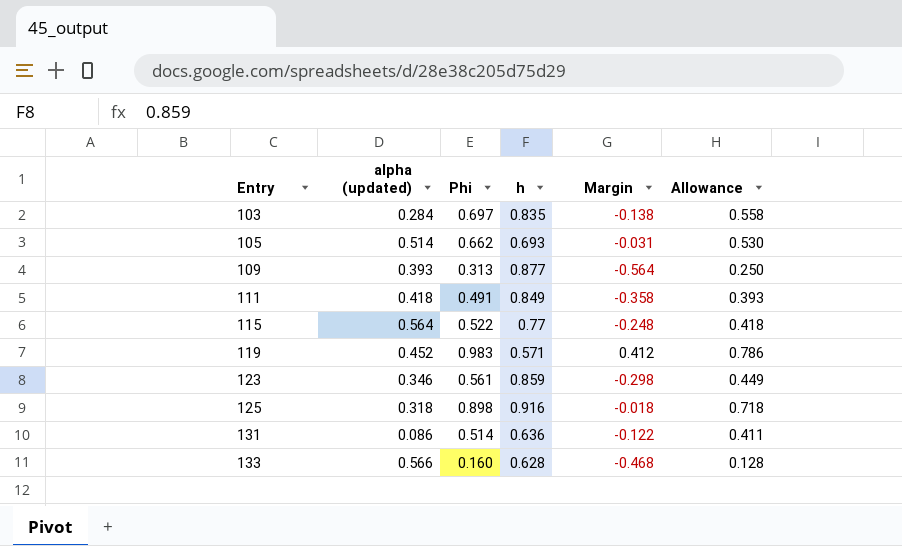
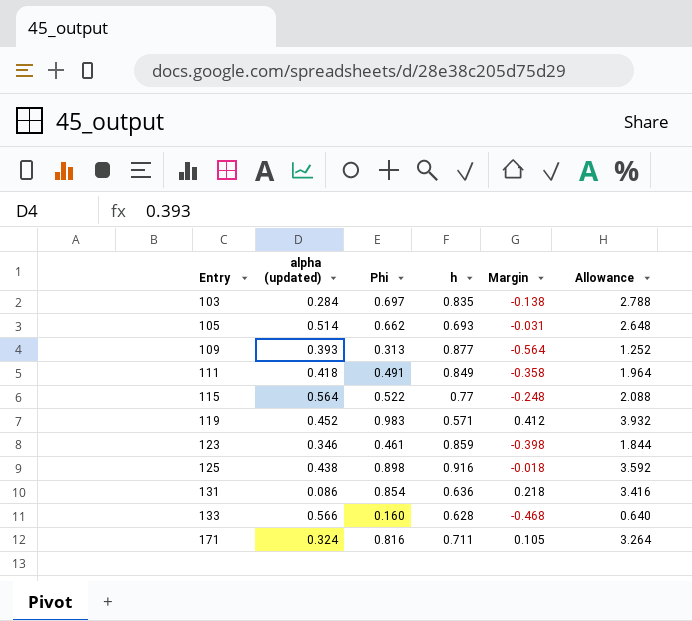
column Allowance | formula: [Phi] * 0.8 -> [Phi] * 4
123 | Phi: 0.561 -> 0.461
123 | Margin: -0.298 -> -0.398
125 | alpha (updated): 0.318 -> 0.438
131 | Phi: 0.514 -> 0.854
131 | Margin: -0.122 -> 0.218
row 171: none -> 0.324 | 0.816 | 0.711 | 0.105 | 3.264

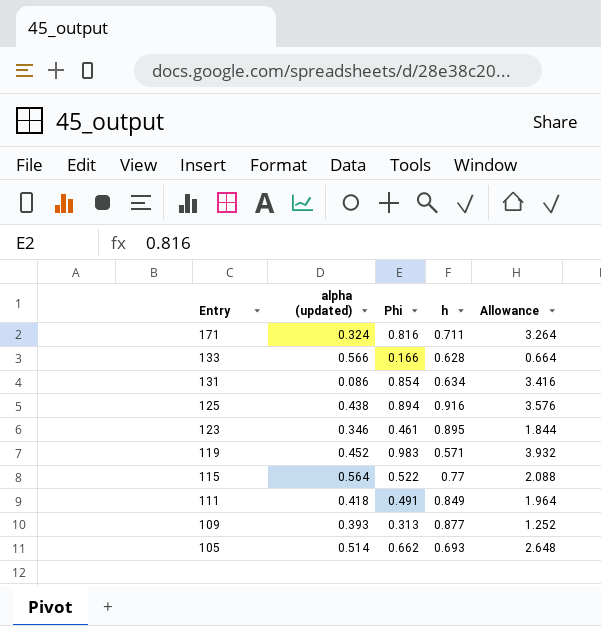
row order: Entry ascending -> Entry descending
column Margin | formula: [Phi] - [h] -> none
row 103: 0.284 | 0.697 | 0.835 | -0.138 | 2.788 -> none
133 | Phi: 0.160 -> 0.166
133 | Allowance: 0.640 -> 0.664
131 | h: 0.636 -> 0.634
125 | Phi: 0.898 -> 0.894
125 | Allowance: 3.592 -> 3.576
123 | h: 0.859 -> 0.895

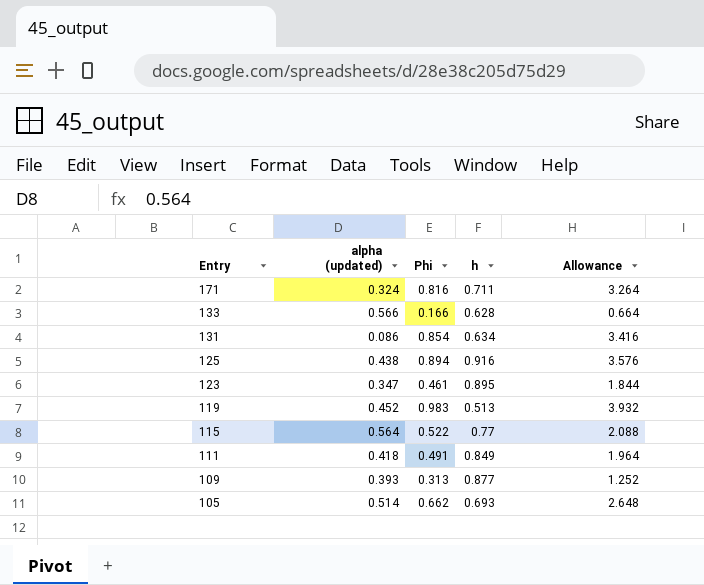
123 | alpha (updated): 0.346 -> 0.347
119 | h: 0.571 -> 0.513

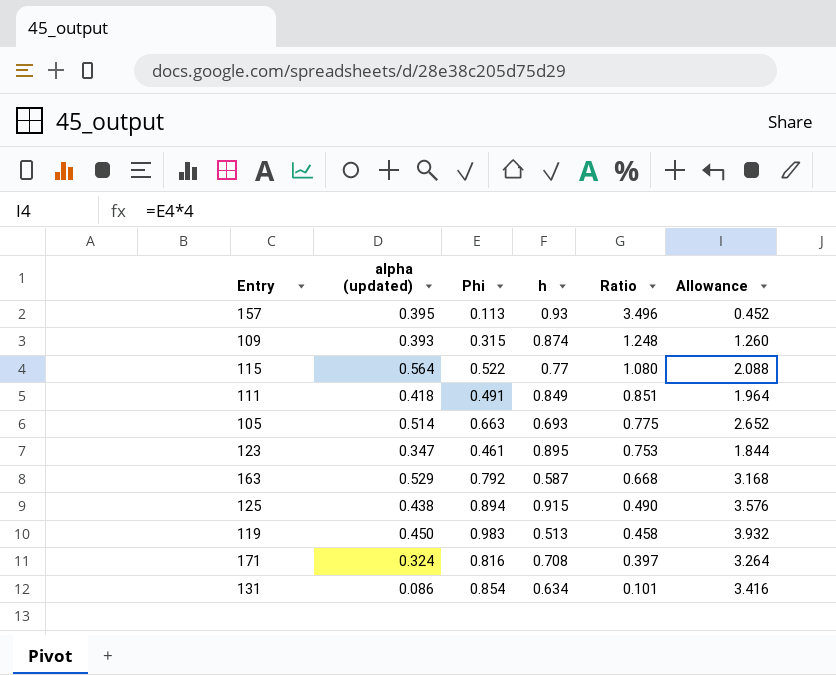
row order: Entry descending -> Ratio descending
column Ratio | formula: none -> [alpha (updated)] / [Phi]
row 133: 0.566 | 0.166 | 0.628 | 0.664 -> none
row 157: none -> 0.395 | 0.113 | 0.93 | 3.496 | 0.452
109 | Phi: 0.313 -> 0.315
109 | h: 0.877 -> 0.874
109 | Allowance: 1.252 -> 1.260
105 | Phi: 0.662 -> 0.663
105 | Allowance: 2.648 -> 2.652
row 163: none -> 0.529 | 0.792 | 0.587 | 0.668 | 3.168
125 | h: 0.916 -> 0.915
119 | alpha (updated): 0.452 -> 0.450
171 | h: 0.711 -> 0.708

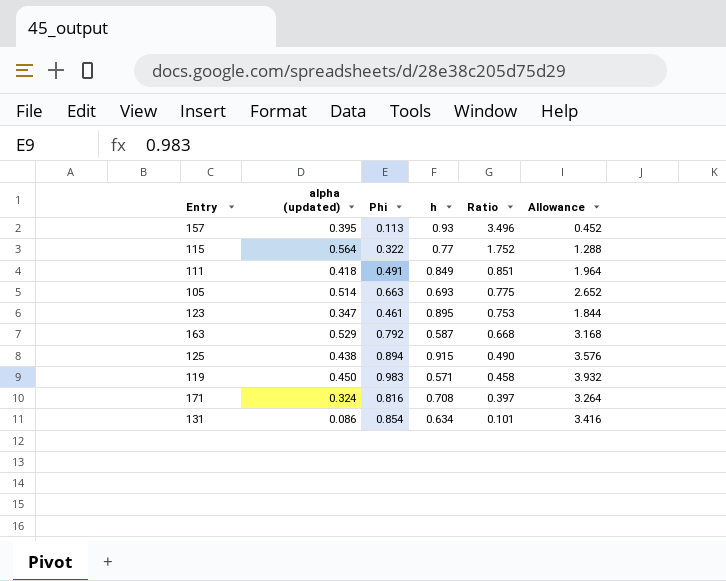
row 109: 0.393 | 0.315 | 0.874 | 1.248 | 1.260 -> none
115 | Phi: 0.522 -> 0.322
115 | Ratio: 1.080 -> 1.752
115 | Allowance: 2.088 -> 1.288
119 | h: 0.513 -> 0.571

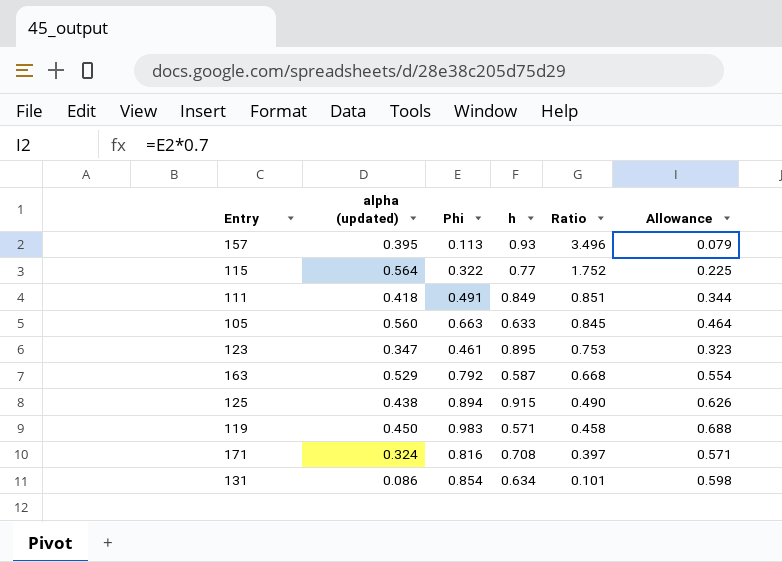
column Allowance | formula: [Phi] * 4 -> [Phi] * 0.7
105 | alpha (updated): 0.514 -> 0.560
105 | h: 0.693 -> 0.633
105 | Ratio: 0.775 -> 0.845

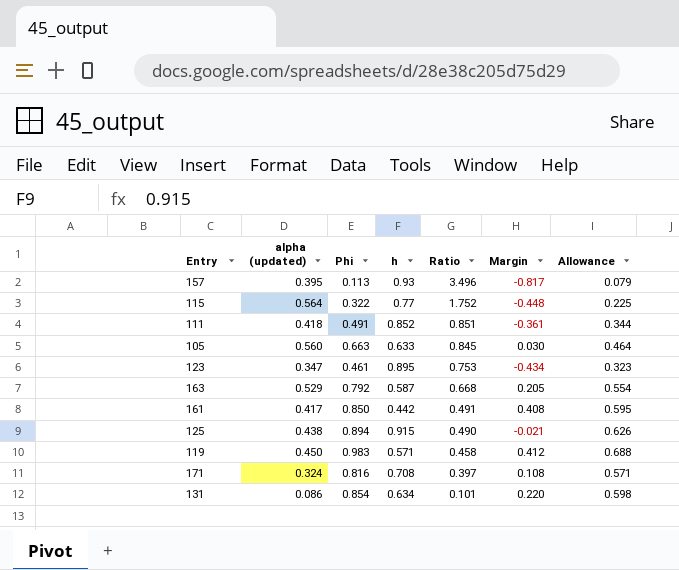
column Margin | formula: none -> [Phi] - [h]
111 | h: 0.849 -> 0.852
row 161: none -> 0.417 | 0.850 | 0.442 | 0.491 | 0.408 | 0.595

